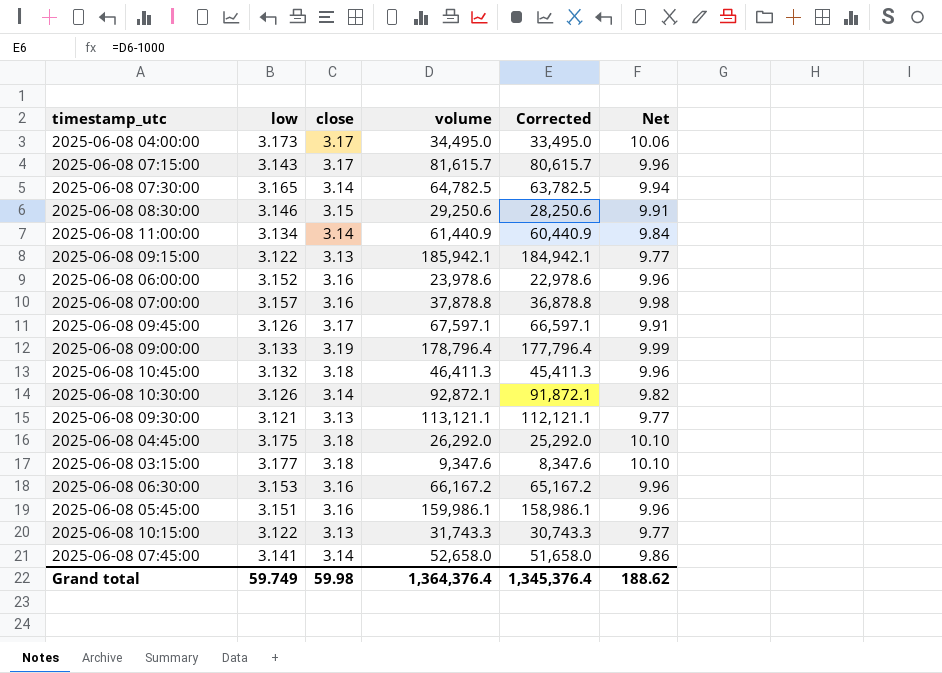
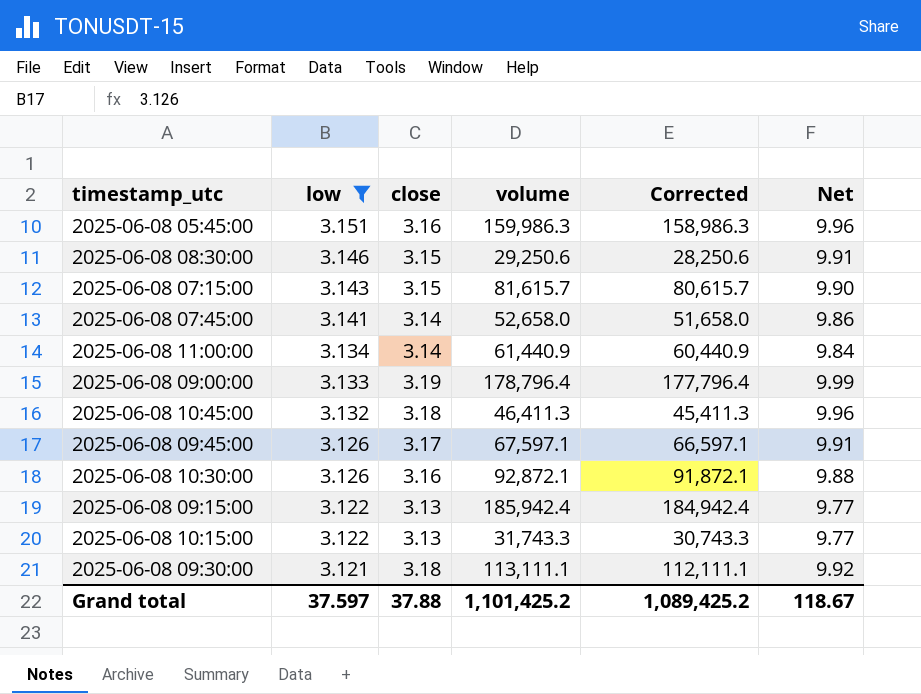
filter: none -> low <= 3.151
row order: none -> low descending
2025-06-08 05:45:00 | volume: 159,986.1 -> 159,986.3
2025-06-08 05:45:00 | Corrected: 158,986.1 -> 158,986.3
2025-06-08 07:15:00 | close: 3.17 -> 3.15
2025-06-08 07:15:00 | Net: 9.96 -> 9.90
2025-06-08 10:30:00 | close: 3.14 -> 3.16
2025-06-08 10:30:00 | Net: 9.82 -> 9.88
2025-06-08 09:15:00 | volume: 185,942.1 -> 185,942.4
2025-06-08 09:15:00 | Corrected: 184,942.1 -> 184,942.4
2025-06-08 09:30:00 | close: 3.13 -> 3.18
2025-06-08 09:30:00 | volume: 113,121.1 -> 113,111.1
2025-06-08 09:30:00 | Corrected: 112,121.1 -> 112,111.1
2025-06-08 09:30:00 | Net: 9.77 -> 9.92
Grand total | low: 59.749 -> 37.597
Grand total | close: 59.98 -> 37.88
Grand total | volume: 1,364,376.4 -> 1,101,425.2
Grand total | Corrected: 1,345,376.4 -> 1,089,425.2
Grand total | Net: 188.62 -> 118.67

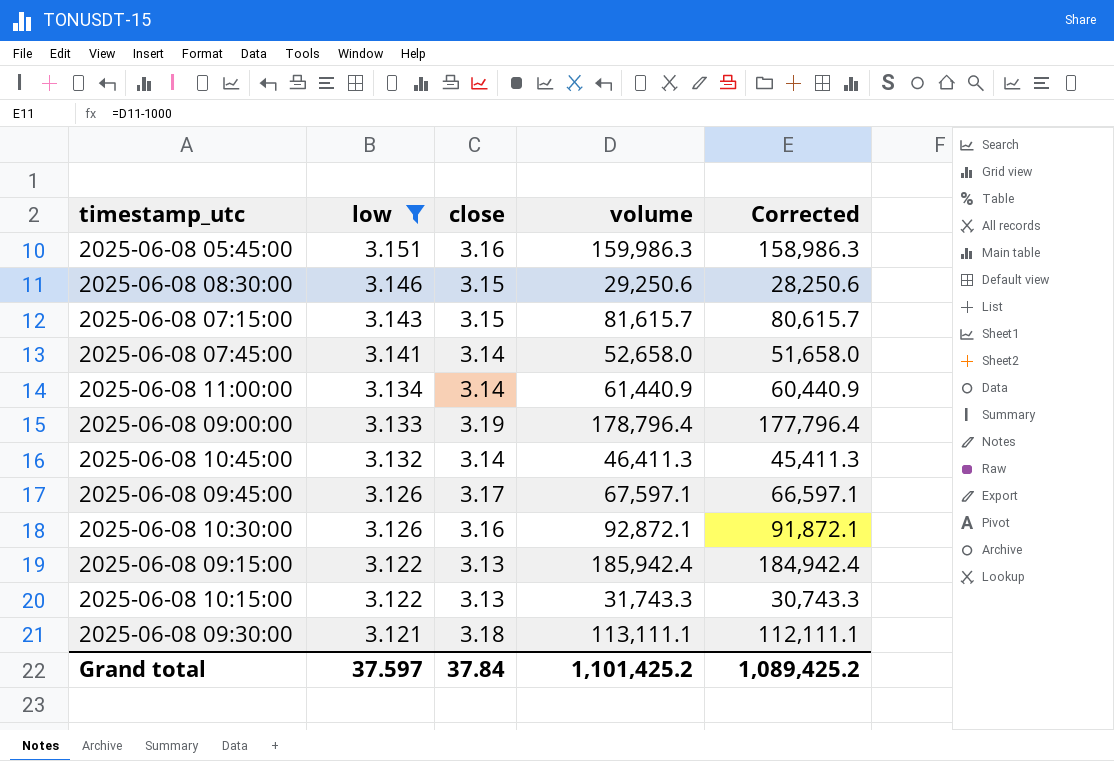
column Net | formula: [low] * [close] -> none
2025-06-08 10:45:00 | close: 3.18 -> 3.14
Grand total | close: 37.88 -> 37.84

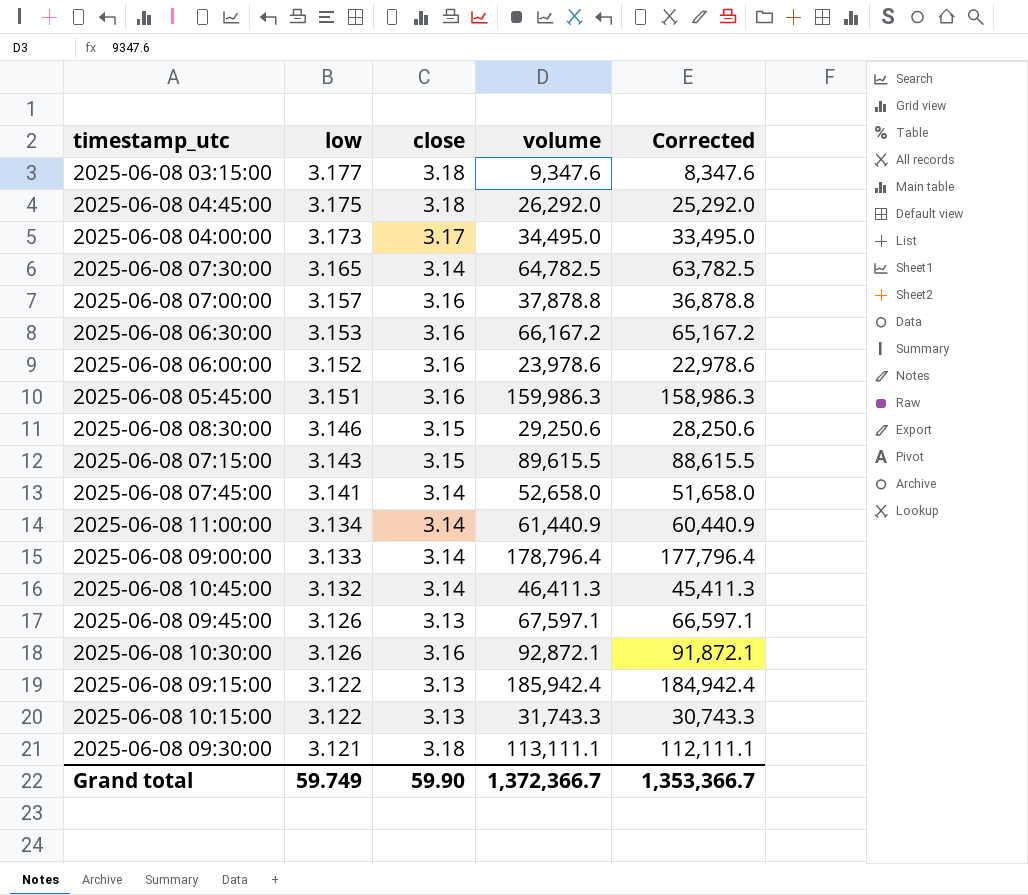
filter: low <= 3.151 -> none
2025-06-08 07:15:00 | volume: 81,615.7 -> 89,615.5
2025-06-08 07:15:00 | Corrected: 80,615.7 -> 88,615.5
2025-06-08 09:00:00 | close: 3.19 -> 3.14
2025-06-08 09:45:00 | close: 3.17 -> 3.13
Grand total | low: 37.597 -> 59.749
Grand total | close: 37.84 -> 59.90
Grand total | volume: 1,101,425.2 -> 1,372,366.7
Grand total | Corrected: 1,089,425.2 -> 1,353,366.7

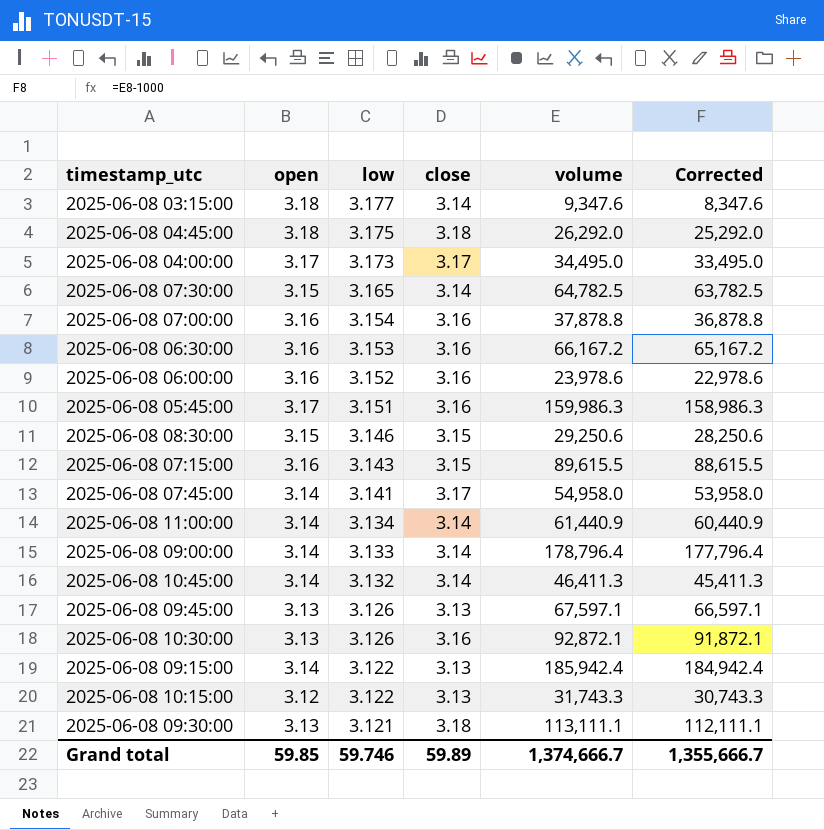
column open | position: none -> 2
2025-06-08 03:15:00 | close: 3.18 -> 3.14
2025-06-08 07:00:00 | low: 3.157 -> 3.154
2025-06-08 07:45:00 | close: 3.14 -> 3.17
2025-06-08 07:45:00 | volume: 52,658.0 -> 54,958.0
2025-06-08 07:45:00 | Corrected: 51,658.0 -> 53,958.0
Grand total | low: 59.749 -> 59.746
Grand total | close: 59.90 -> 59.89
Grand total | volume: 1,372,366.7 -> 1,374,666.7
Grand total | Corrected: 1,353,366.7 -> 1,355,666.7

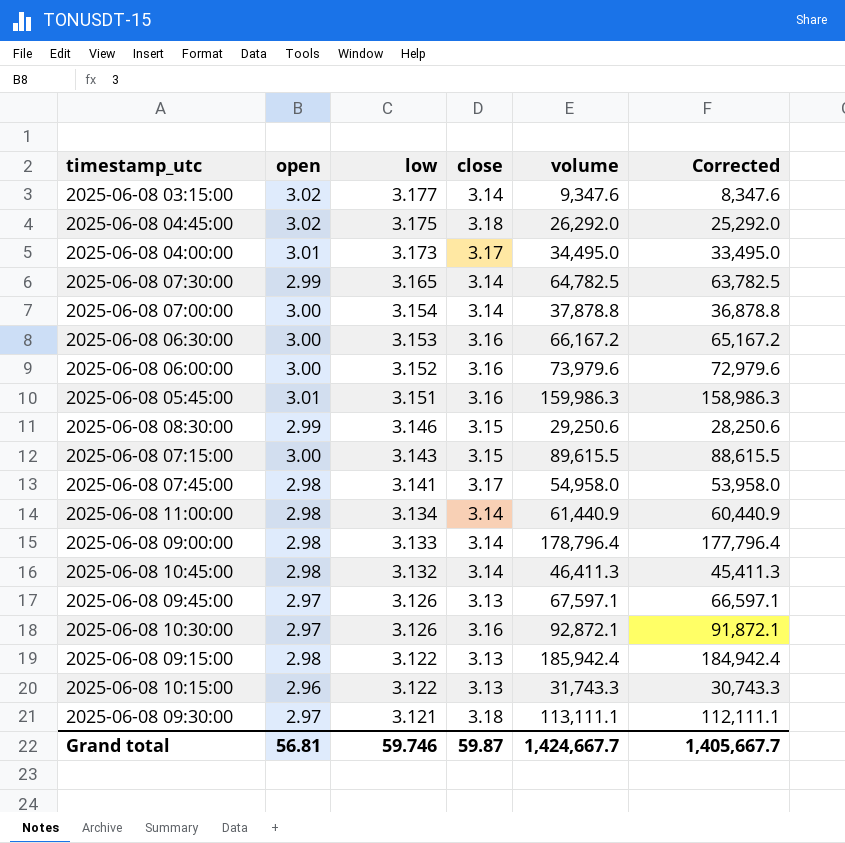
2025-06-08 03:15:00 | open: 3.18 -> 3.02
2025-06-08 04:45:00 | open: 3.18 -> 3.02
2025-06-08 04:00:00 | open: 3.17 -> 3.01
2025-06-08 07:30:00 | open: 3.15 -> 2.99
2025-06-08 07:00:00 | open: 3.16 -> 3.00
2025-06-08 07:00:00 | close: 3.16 -> 3.14
2025-06-08 06:30:00 | open: 3.16 -> 3.00
2025-06-08 06:00:00 | open: 3.16 -> 3.00
2025-06-08 06:00:00 | volume: 23,978.6 -> 73,979.6
2025-06-08 06:00:00 | Corrected: 22,978.6 -> 72,979.6
2025-06-08 05:45:00 | open: 3.17 -> 3.01
2025-06-08 08:30:00 | open: 3.15 -> 2.99
2025-06-08 07:15:00 | open: 3.16 -> 3.00
2025-06-08 07:45:00 | open: 3.14 -> 2.98
2025-06-08 11:00:00 | open: 3.14 -> 2.98
2025-06-08 09:00:00 | open: 3.14 -> 2.98
2025-06-08 10:45:00 | open: 3.14 -> 2.98
2025-06-08 09:45:00 | open: 3.13 -> 2.97
2025-06-08 10:30:00 | open: 3.13 -> 2.97
2025-06-08 09:15:00 | open: 3.14 -> 2.98
2025-06-08 10:15:00 | open: 3.12 -> 2.96
2025-06-08 09:30:00 | open: 3.13 -> 2.97
Grand total | open: 59.85 -> 56.81
Grand total | close: 59.89 -> 59.87
Grand total | volume: 1,374,666.7 -> 1,424,667.7
Grand total | Corrected: 1,355,666.7 -> 1,405,667.7

